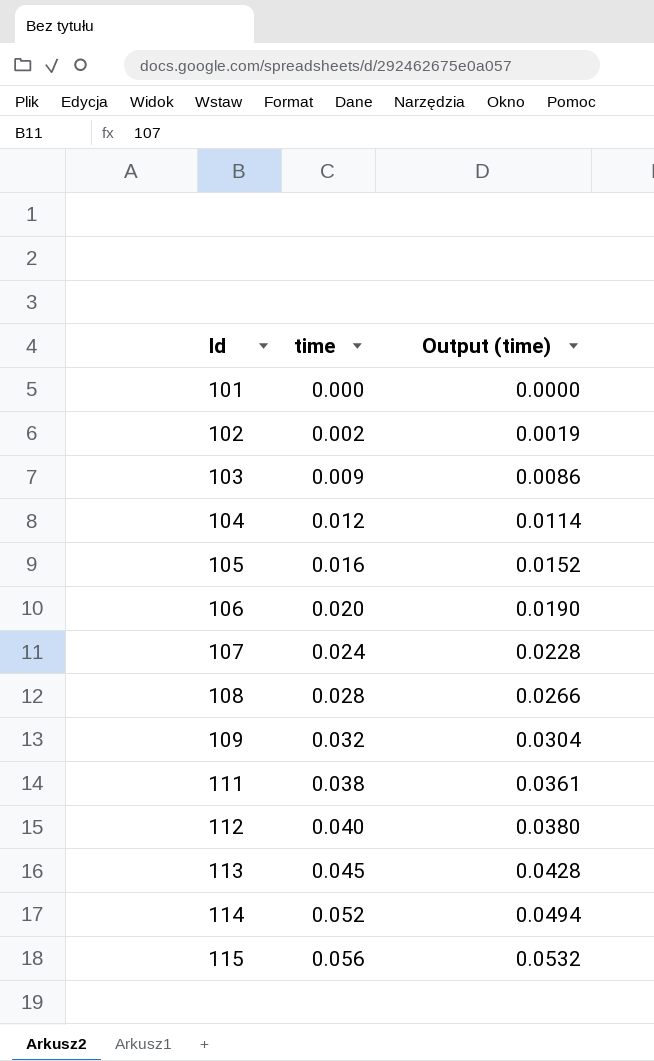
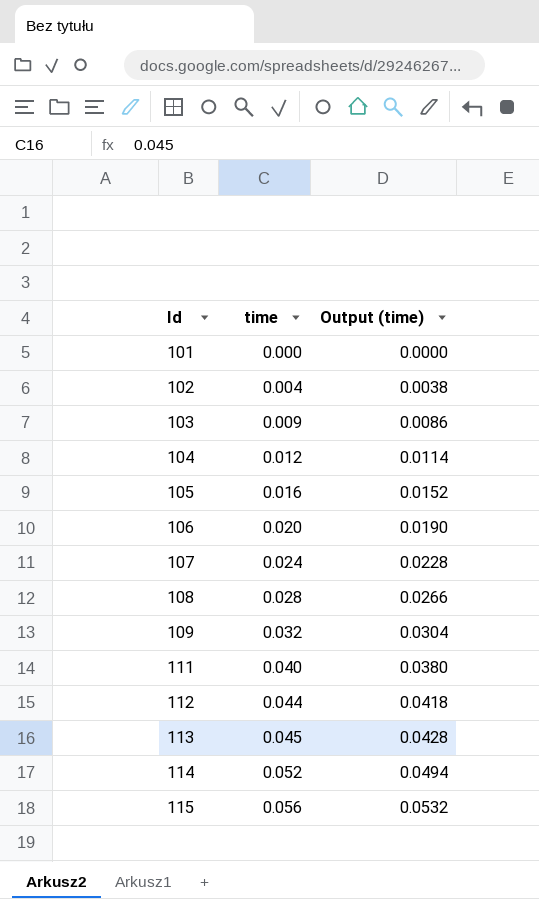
102 | time: 0.002 -> 0.004
102 | Output (time): 0.0019 -> 0.0038
111 | time: 0.038 -> 0.040
111 | Output (time): 0.0361 -> 0.0380
112 | time: 0.040 -> 0.044
112 | Output (time): 0.0380 -> 0.0418

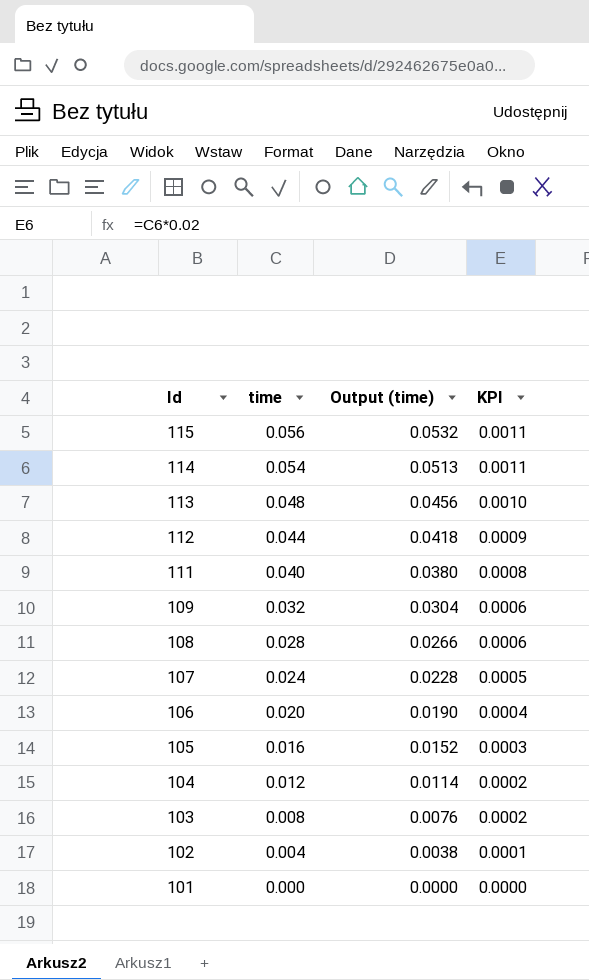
row order: Id ascending -> Id descending
column KPI | formula: none -> [time] * 0.02
114 | time: 0.052 -> 0.054
114 | Output (time): 0.0494 -> 0.0513
113 | time: 0.045 -> 0.048
113 | Output (time): 0.0428 -> 0.0456
103 | time: 0.009 -> 0.008
103 | Output (time): 0.0086 -> 0.0076

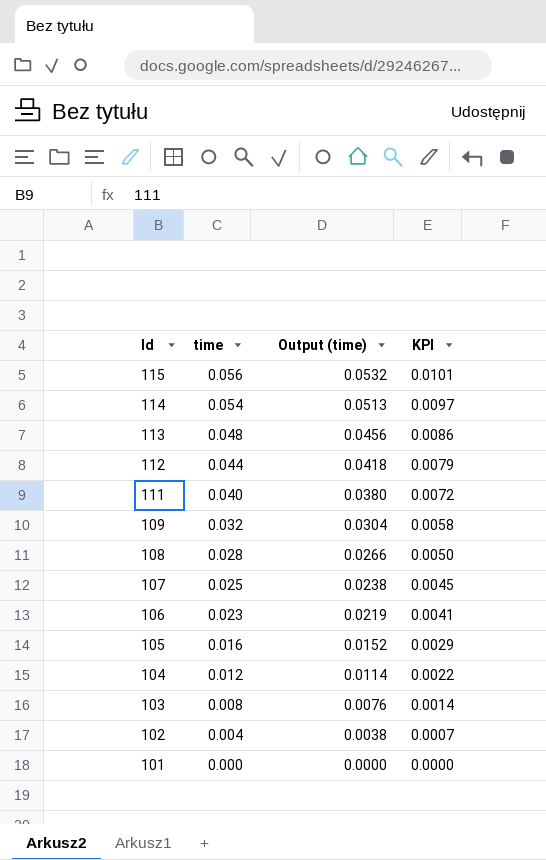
column KPI | formula: [time] * 0.02 -> [time] * 0.18
107 | time: 0.024 -> 0.025
107 | Output (time): 0.0228 -> 0.0238
106 | time: 0.020 -> 0.023
106 | Output (time): 0.0190 -> 0.0219

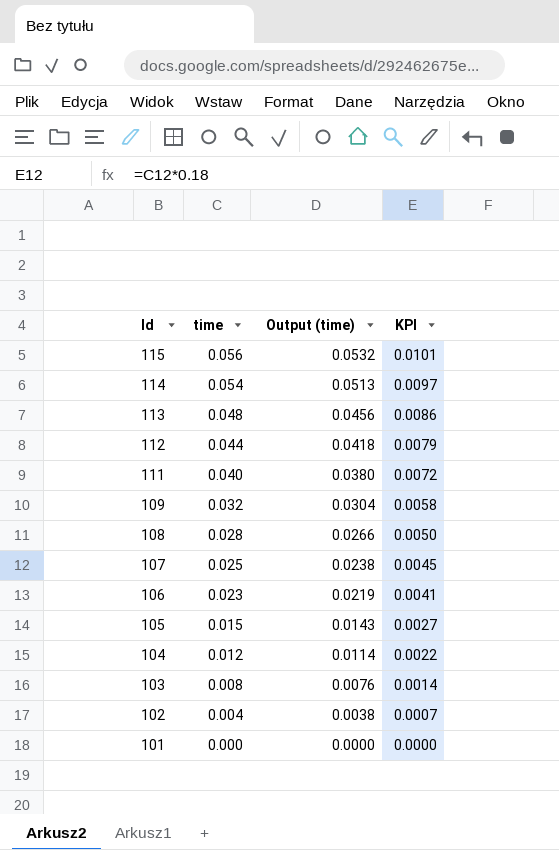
105 | time: 0.016 -> 0.015
105 | Output (time): 0.0152 -> 0.0143
105 | KPI: 0.0029 -> 0.0027

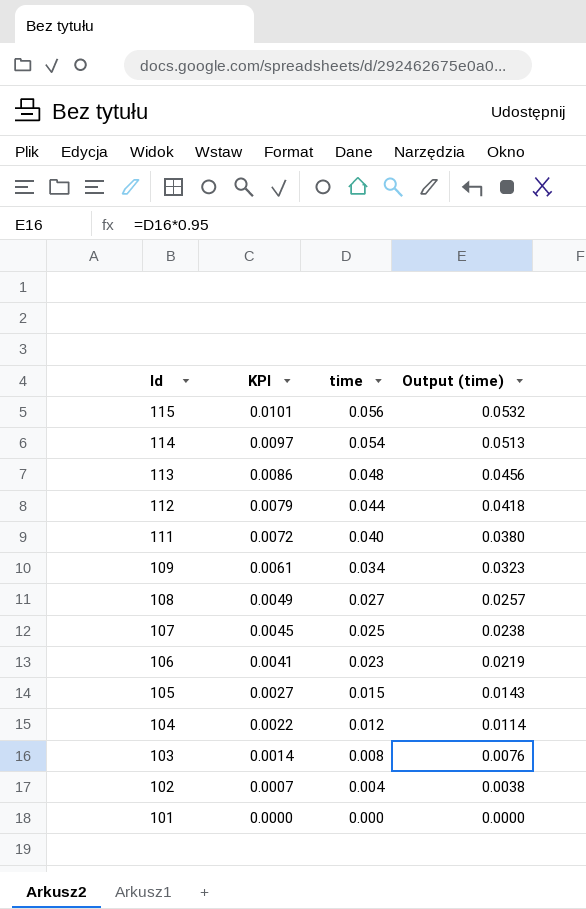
column KPI | position: 4 -> 2
109 | KPI: 0.0058 -> 0.0061
109 | time: 0.032 -> 0.034
109 | Output (time): 0.0304 -> 0.0323
108 | KPI: 0.0050 -> 0.0049
108 | time: 0.028 -> 0.027
108 | Output (time): 0.0266 -> 0.0257

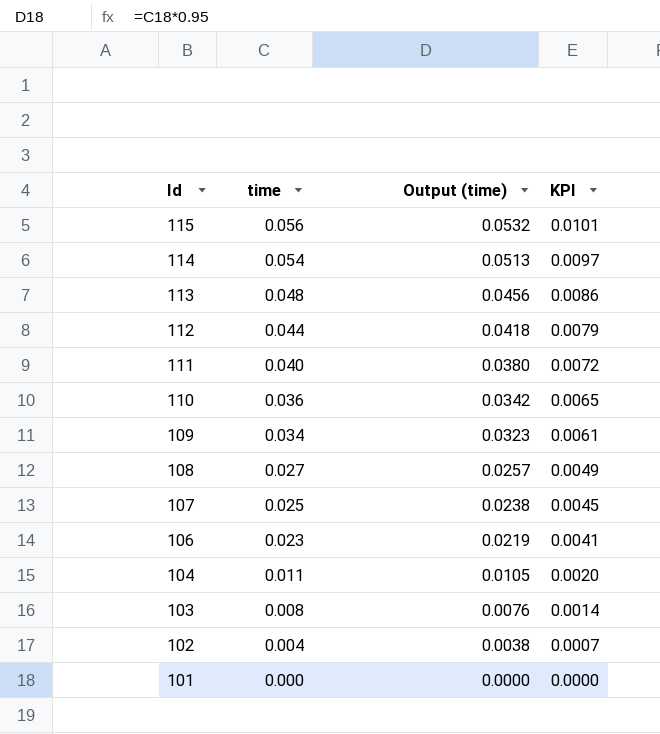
column KPI | position: 2 -> 4
row 105: 0.0027 | 0.015 | 0.0143 -> none
row 110: none -> 0.036 | 0.0342 | 0.0065
104 | time: 0.012 -> 0.011
104 | Output (time): 0.0114 -> 0.0105
104 | KPI: 0.0022 -> 0.0020

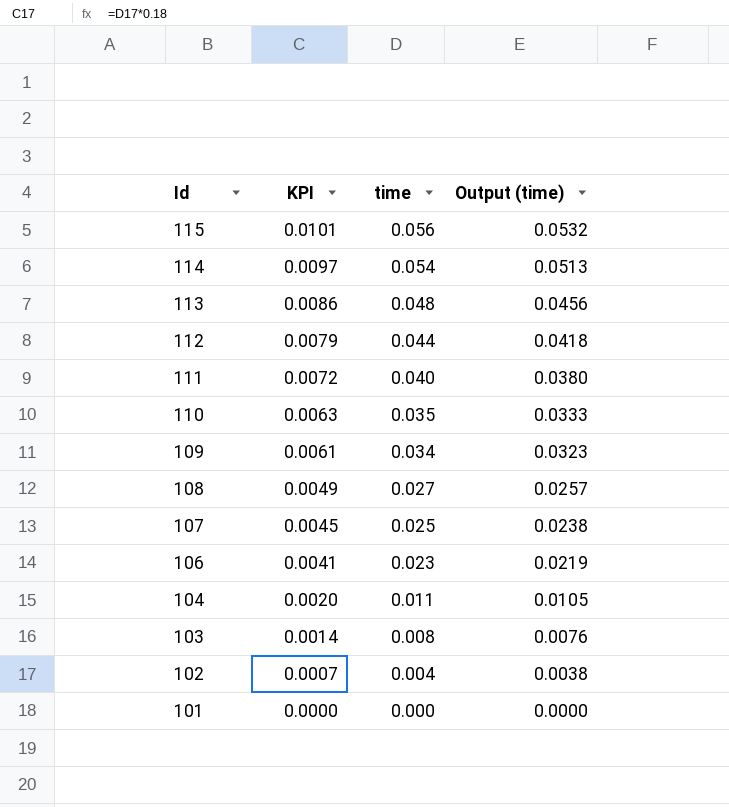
column KPI | position: 4 -> 2
110 | KPI: 0.0065 -> 0.0063
110 | time: 0.036 -> 0.035
110 | Output (time): 0.0342 -> 0.0333

